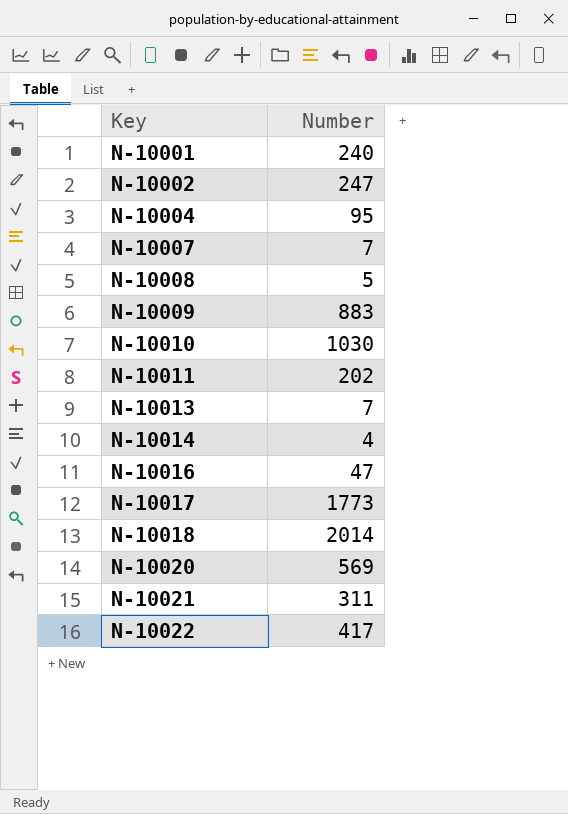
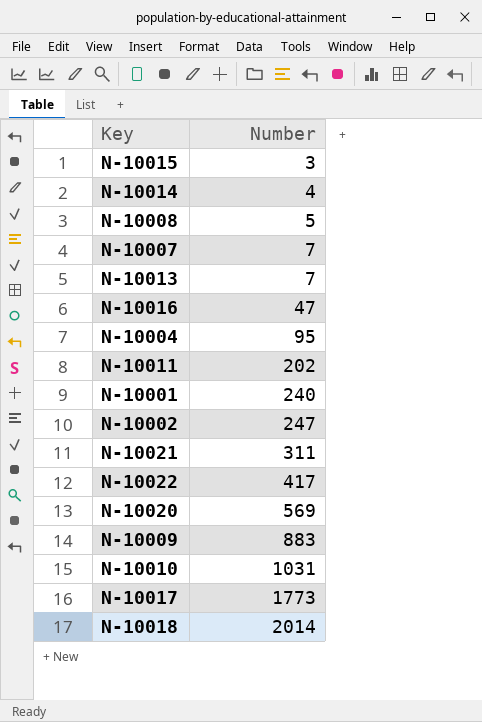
row order: Key ascending -> Number ascending
row N-10015: none -> 3
N-10010 | Number: 1030 -> 1031

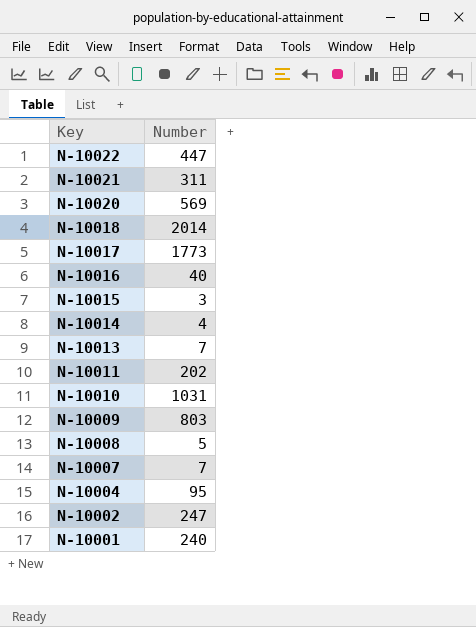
row order: Number ascending -> Key descending
N-10022 | Number: 417 -> 447
N-10016 | Number: 47 -> 40
N-10009 | Number: 883 -> 803

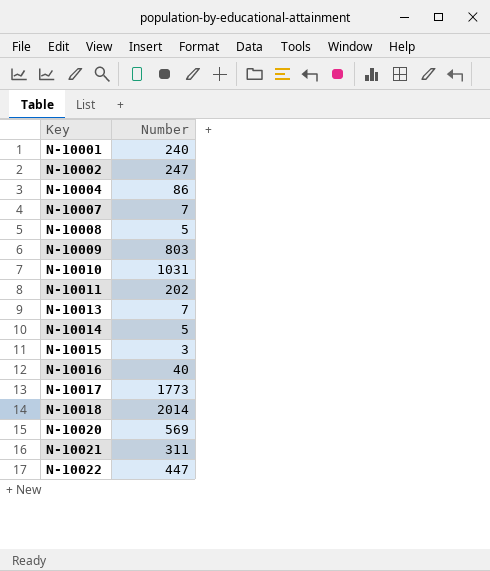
row order: Key descending -> Key ascending
N-10004 | Number: 95 -> 86
N-10014 | Number: 4 -> 5

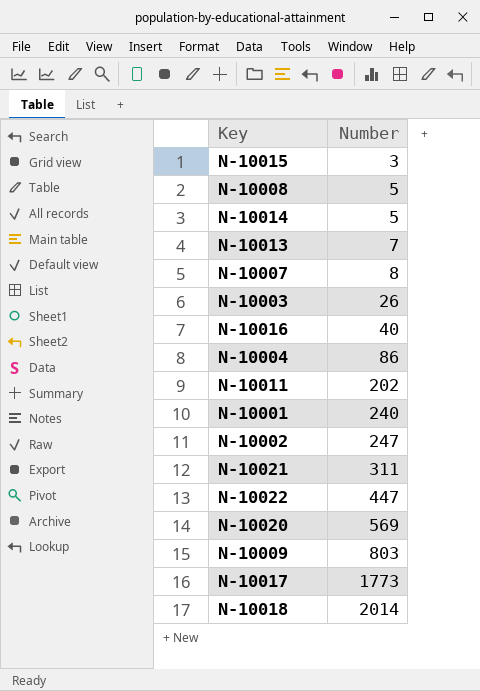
row order: Key ascending -> Number ascending
row N-10010: 1031 -> none
N-10007 | Number: 7 -> 8
row N-10003: none -> 26

